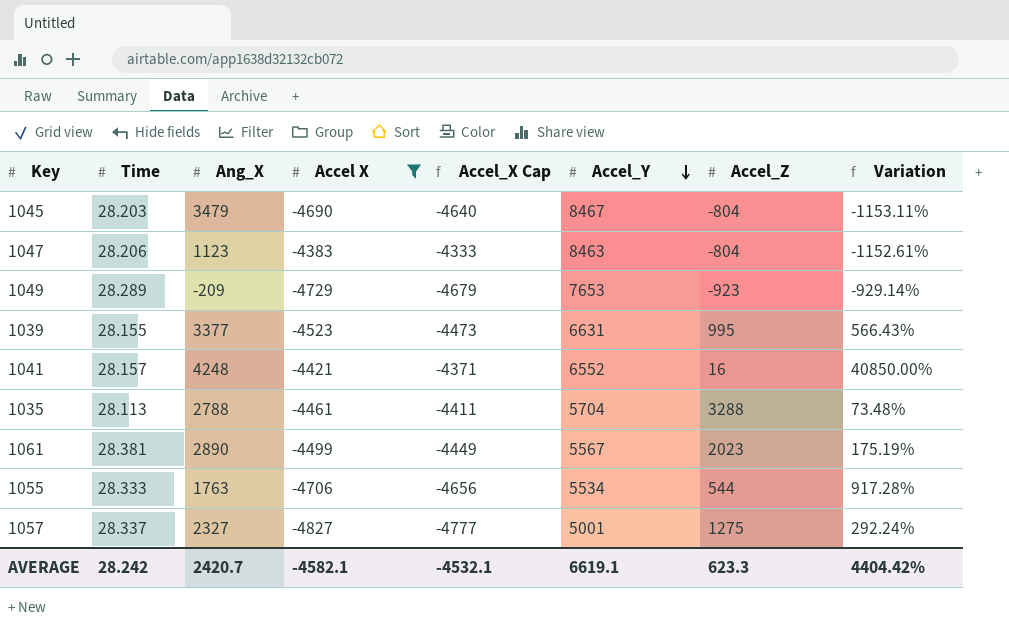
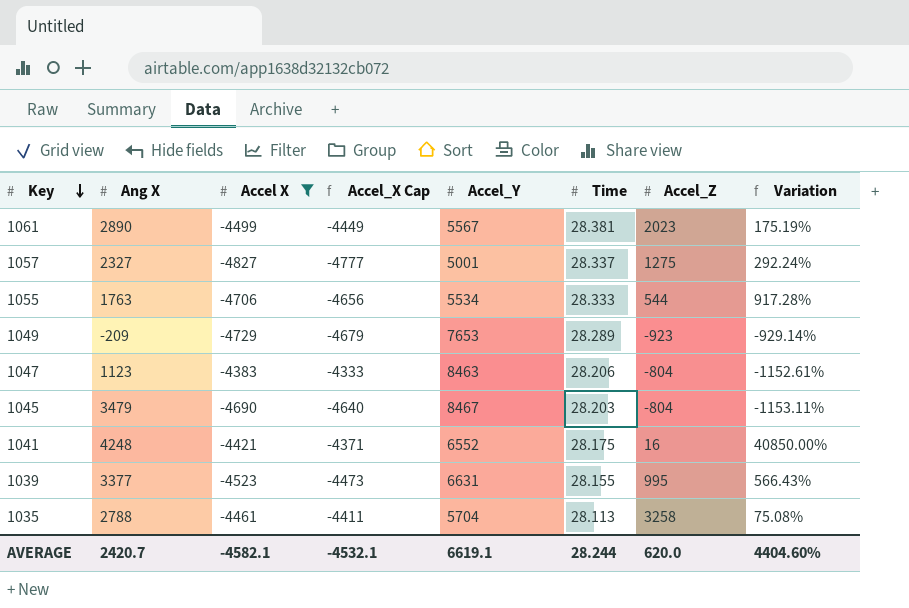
row order: Accel_Y descending -> Key descending
column name: Ang_X -> Ang X
column Time | position: 2 -> 6
1041 | Time: 28.157 -> 28.175
1035 | Accel_Z: 3288 -> 3258
1035 | Variation: 73.48% -> 75.08%
AVERAGE | Time: 28.242 -> 28.244
AVERAGE | Accel_Z: 623.3 -> 620.0
AVERAGE | Variation: 4404.42% -> 4404.60%

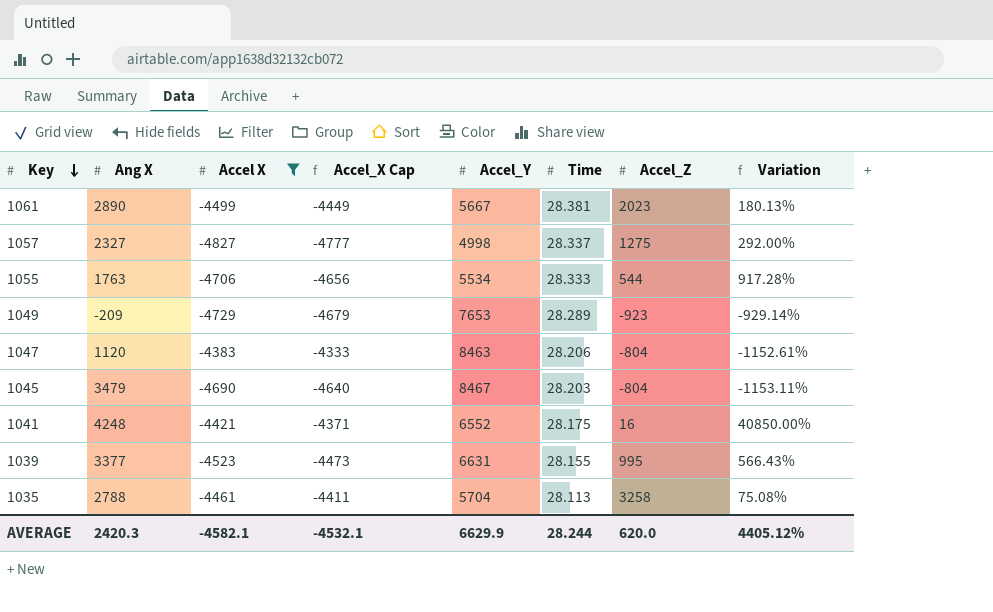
1061 | Accel_Y: 5567 -> 5667
1061 | Variation: 175.19% -> 180.13%
1057 | Accel_Y: 5001 -> 4998
1057 | Variation: 292.24% -> 292.00%
1047 | Ang X: 1123 -> 1120
AVERAGE | Ang X: 2420.7 -> 2420.3
AVERAGE | Accel_Y: 6619.1 -> 6629.9
AVERAGE | Variation: 4404.60% -> 4405.12%

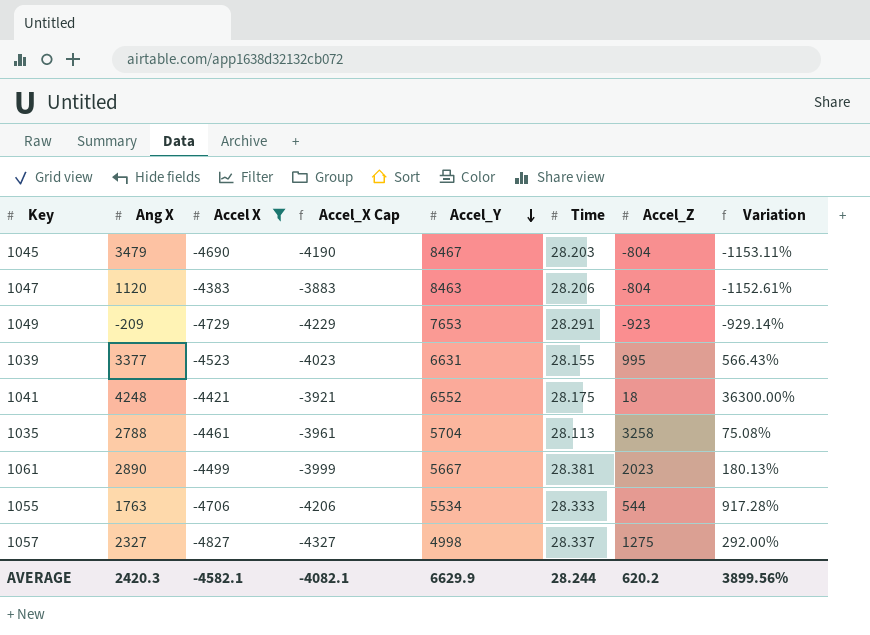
row order: Key descending -> Accel_Y descending
column Accel_X Cap | formula: [Accel X] + 50 -> [Accel X] + 500
1049 | Time: 28.289 -> 28.291
1041 | Accel_Z: 16 -> 18
1041 | Variation: 40850.00% -> 36300.00%
AVERAGE | Accel_X Cap: -4532.1 -> -4082.1
AVERAGE | Accel_Z: 620.0 -> 620.2
AVERAGE | Variation: 4405.12% -> 3899.56%

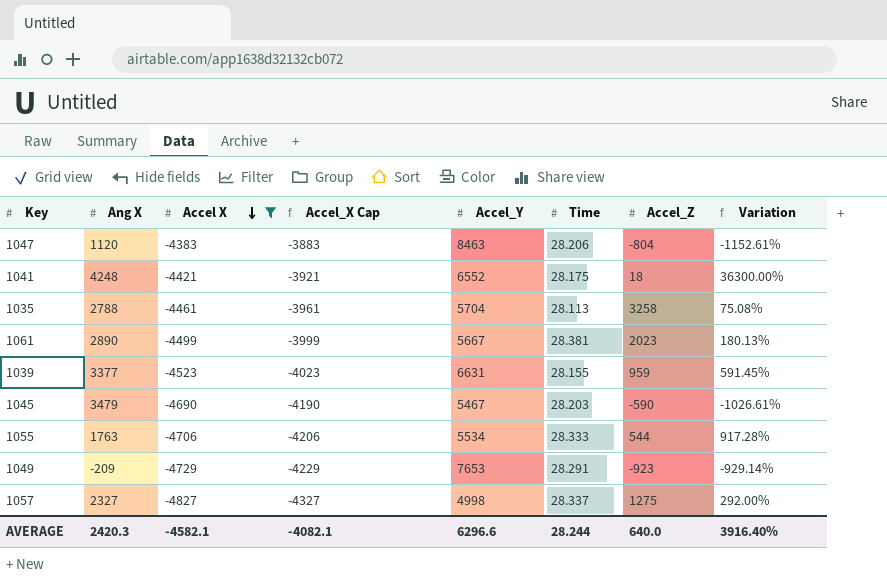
row order: Accel_Y descending -> Accel X descending
1039 | Accel_Z: 995 -> 959
1039 | Variation: 566.43% -> 591.45%
1045 | Accel_Y: 8467 -> 5467
1045 | Accel_Z: -804 -> -590
1045 | Variation: -1153.11% -> -1026.61%
AVERAGE | Accel_Y: 6629.9 -> 6296.6
AVERAGE | Accel_Z: 620.2 -> 640.0
AVERAGE | Variation: 3899.56% -> 3916.40%

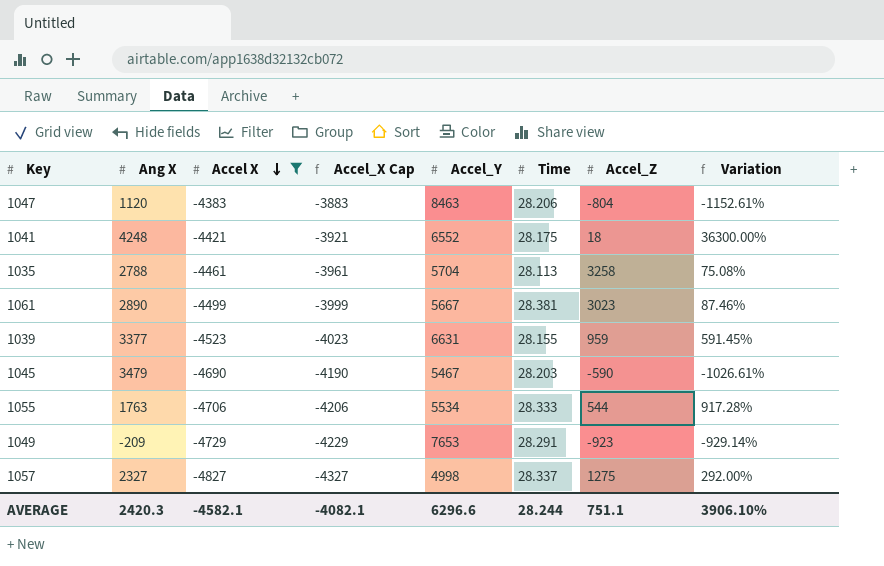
1061 | Accel_Z: 2023 -> 3023
1061 | Variation: 180.13% -> 87.46%
AVERAGE | Accel_Z: 640.0 -> 751.1
AVERAGE | Variation: 3916.40% -> 3906.10%

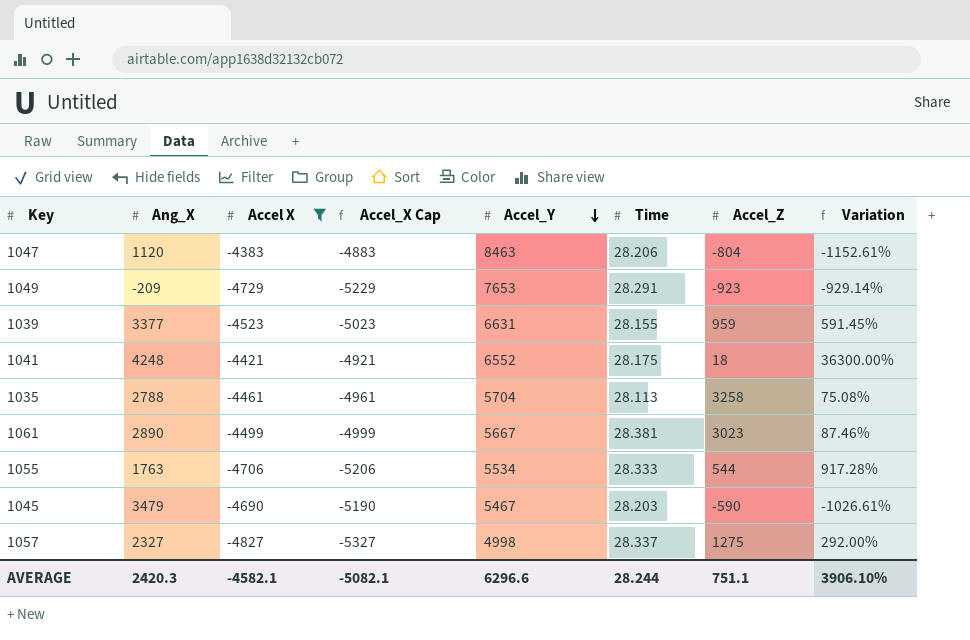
row order: Accel X descending -> Accel_Y descending
column name: Ang X -> Ang_X
column Accel_X Cap | formula: [Accel X] + 500 -> [Accel X] - 500
AVERAGE | Accel_X Cap: -4082.1 -> -5082.1

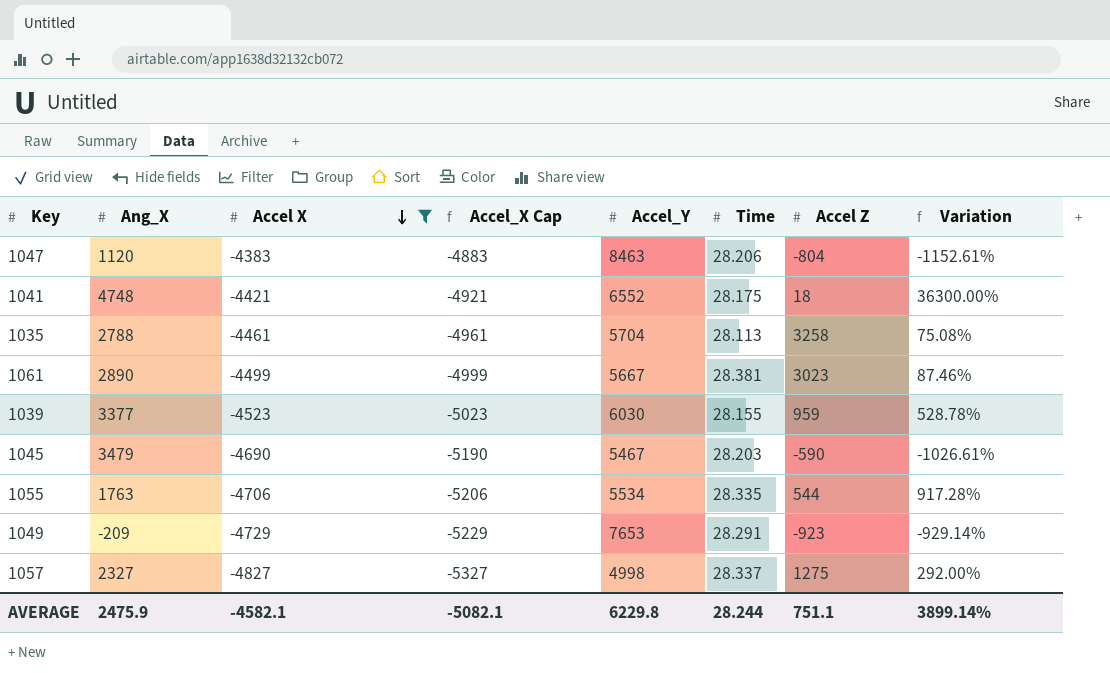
row order: Accel_Y descending -> Accel X descending
column name: Accel_Z -> Accel Z
1041 | Ang_X: 4248 -> 4748
1039 | Accel_Y: 6631 -> 6030
1039 | Variation: 591.45% -> 528.78%
1055 | Time: 28.333 -> 28.335
AVERAGE | Ang_X: 2420.3 -> 2475.9
AVERAGE | Accel_Y: 6296.6 -> 6229.8
AVERAGE | Variation: 3906.10% -> 3899.14%

